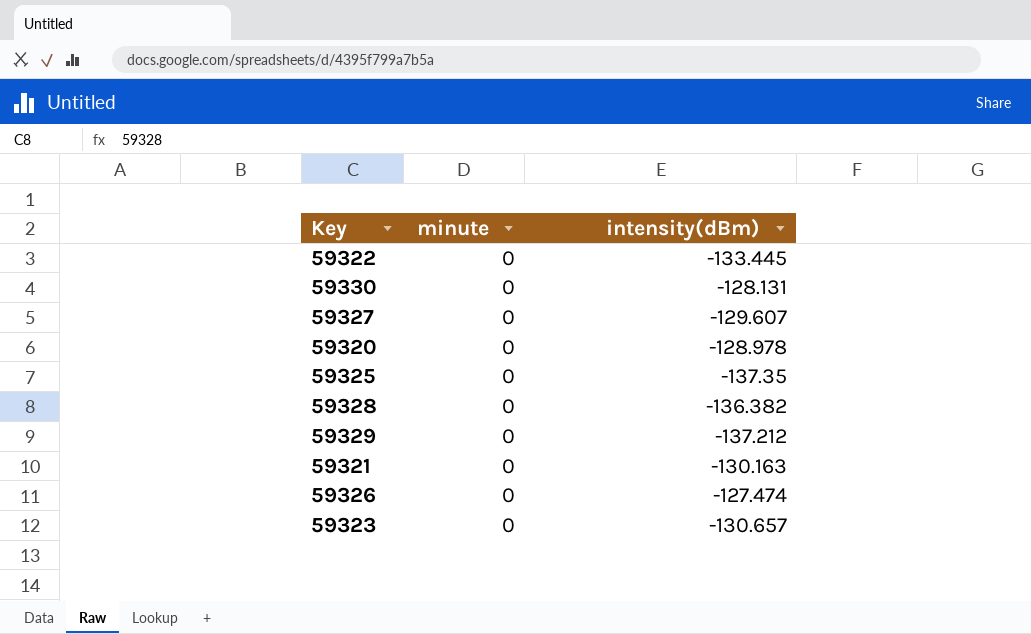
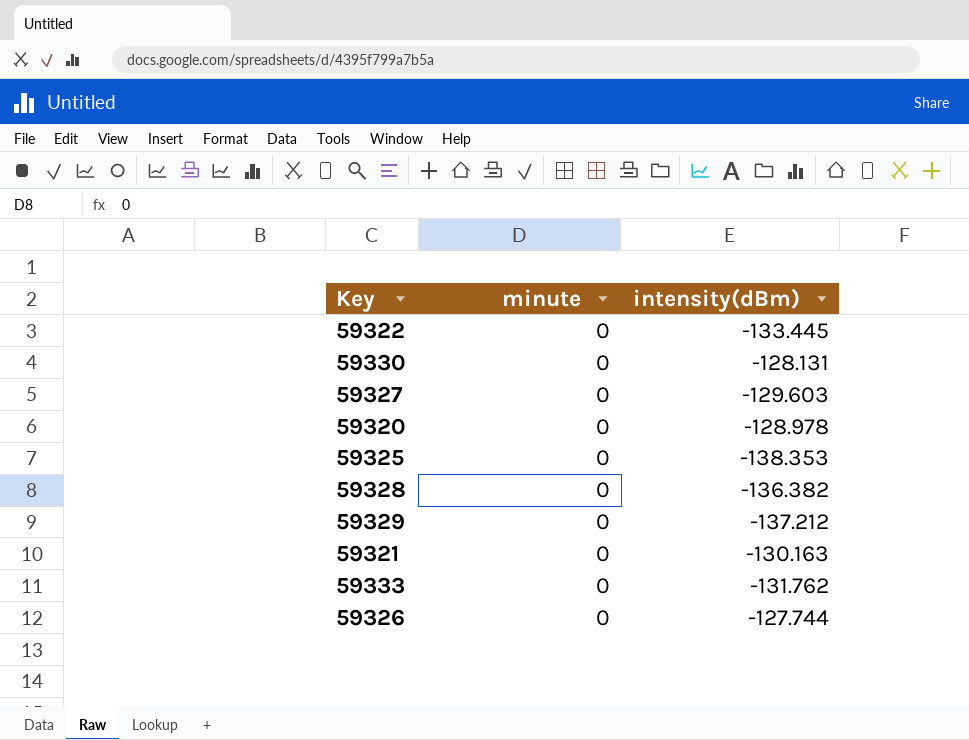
row 59323: 0 | -130.657 -> none
59327 | intensity(dBm): -129.607 -> -129.603
59325 | intensity(dBm): -137.35 -> -138.353
row 59333: none -> 0 | -131.762
59326 | intensity(dBm): -127.474 -> -127.744

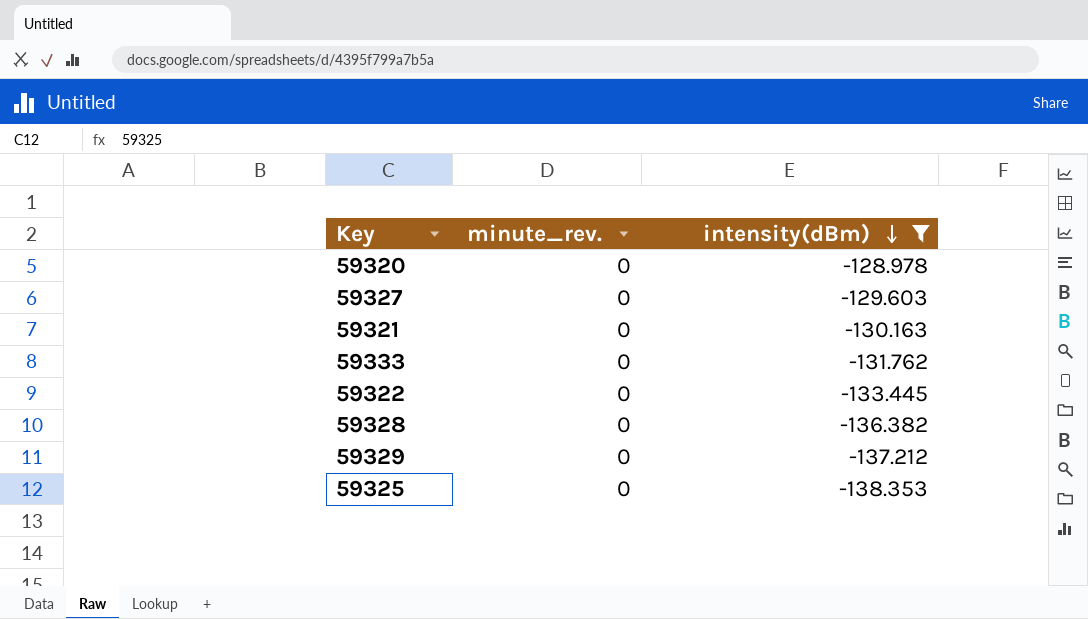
filter: none -> intensity(dBm) <= -128.978
row order: none -> intensity(dBm) descending
column name: minute -> minute_rev.

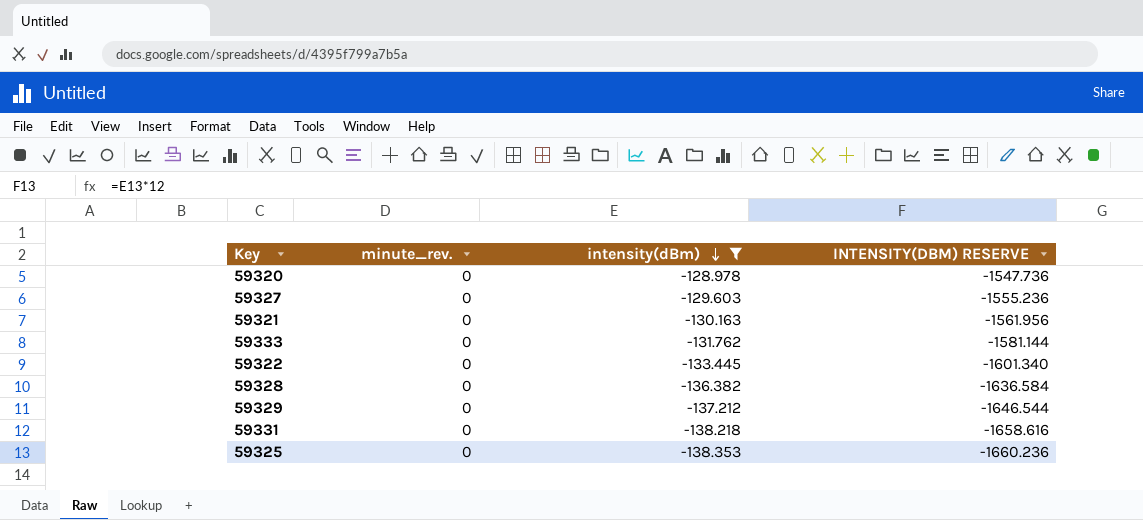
column INTENSITY(DBM) RESERVE | formula: none -> [intensity(dBm)] * 12
row 59331: none -> 0 | -138.218 | -1658.616

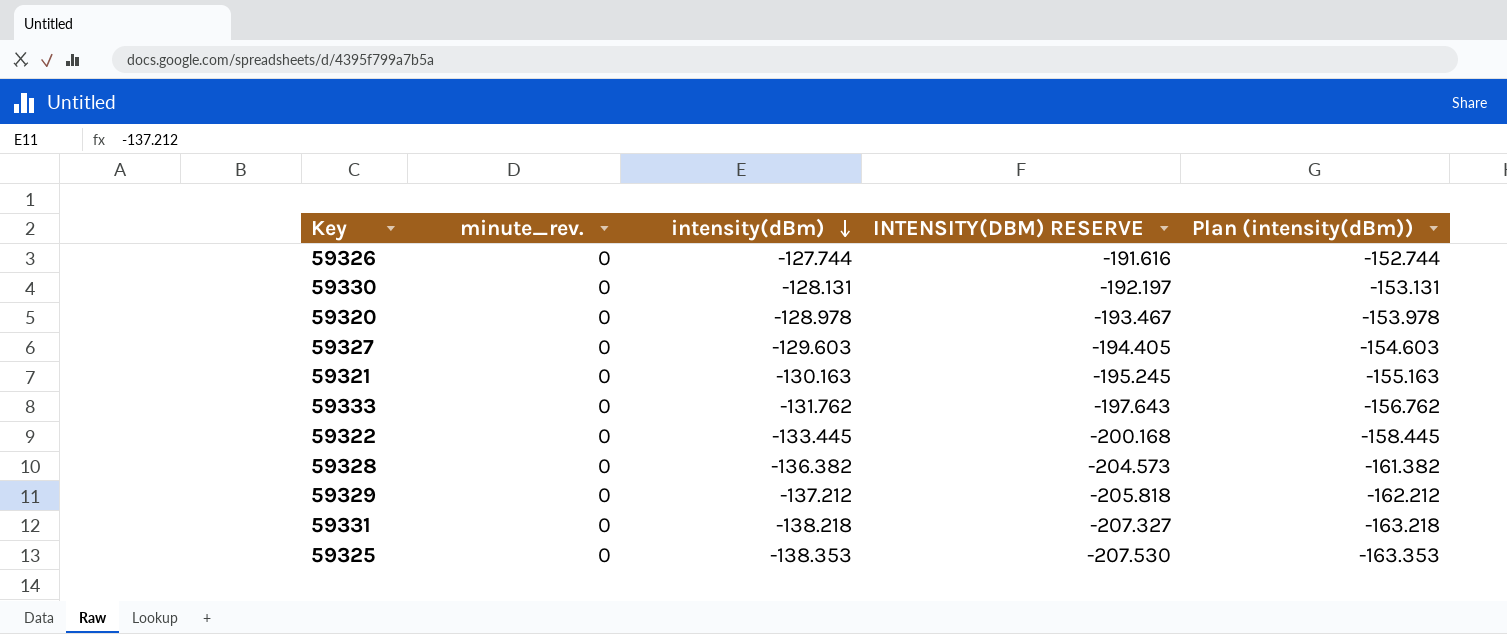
filter: intensity(dBm) <= -128.978 -> none
column INTENSITY(DBM) RESERVE | formula: [intensity(dBm)] * 12 -> [intensity(dBm)] * 1.5
column Plan (intensity(dBm)) | formula: none -> [intensity(dBm)] - 25

